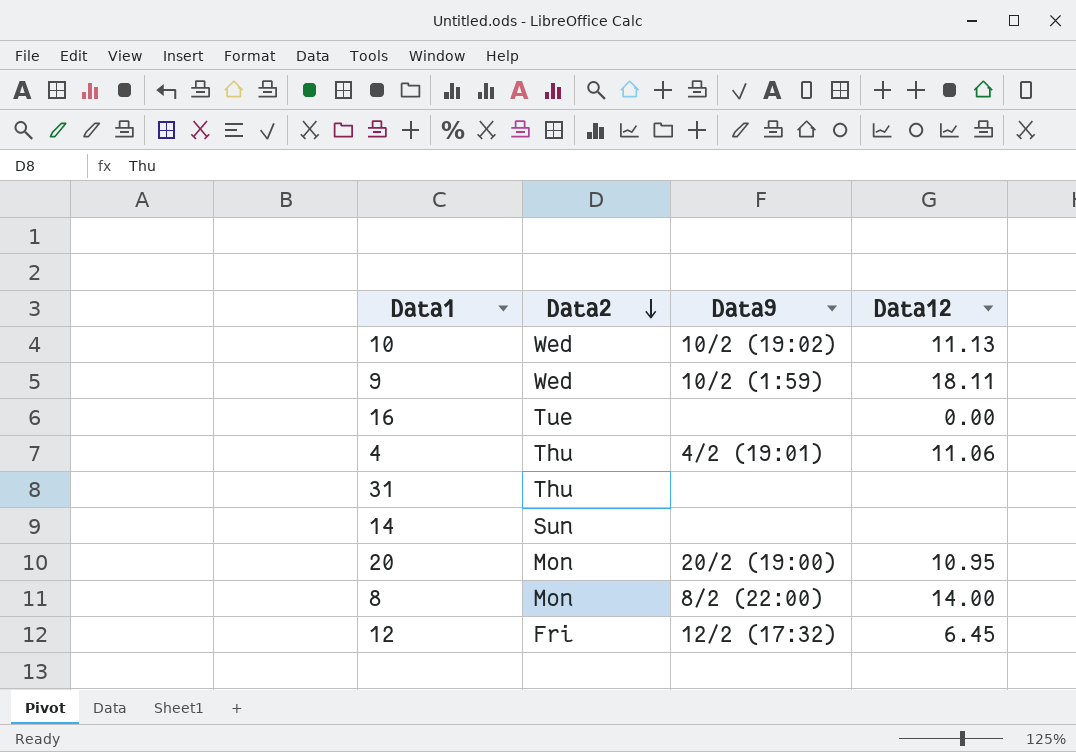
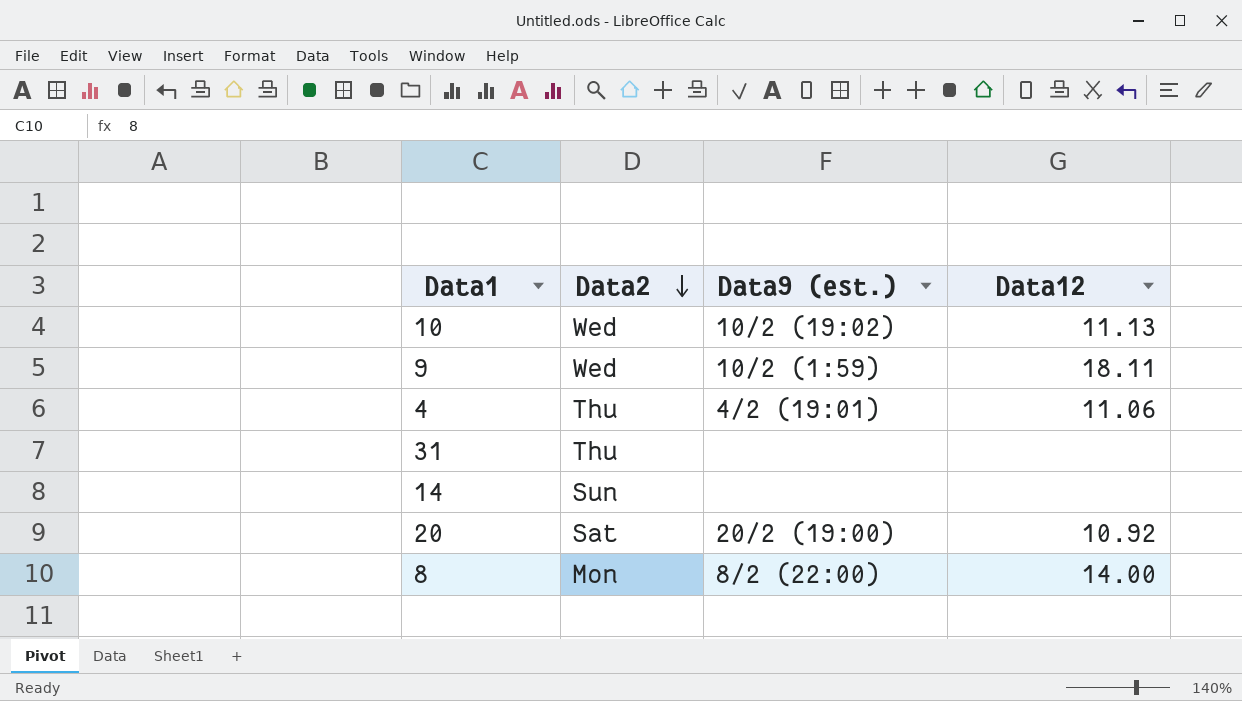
column name: Data9 -> Data9 (est.)
row 16: Tue | none | 0.00 -> none
row 12: Fri | 12/2 (17:32) | 6.45 -> none
20 | Data2: Mon -> Sat
20 | Data12: 10.95 -> 10.92

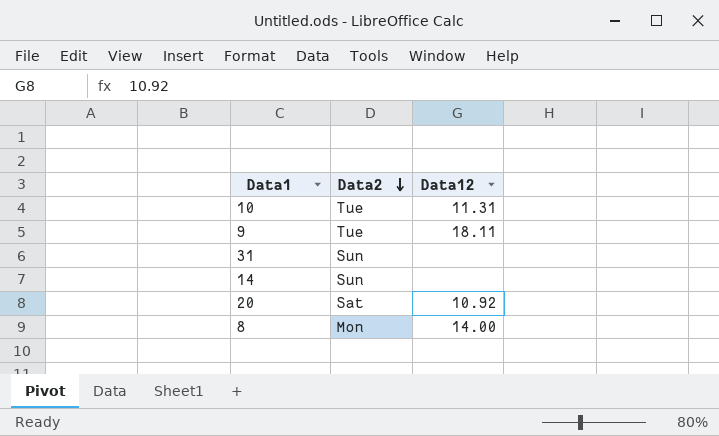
column Data9 (est.) | position: 3 -> none
row 4: Thu | 4/2 (19:01) | 11.06 -> none
10 | Data2: Wed -> Tue
10 | Data12: 11.13 -> 11.31
9 | Data2: Wed -> Tue
31 | Data2: Thu -> Sun

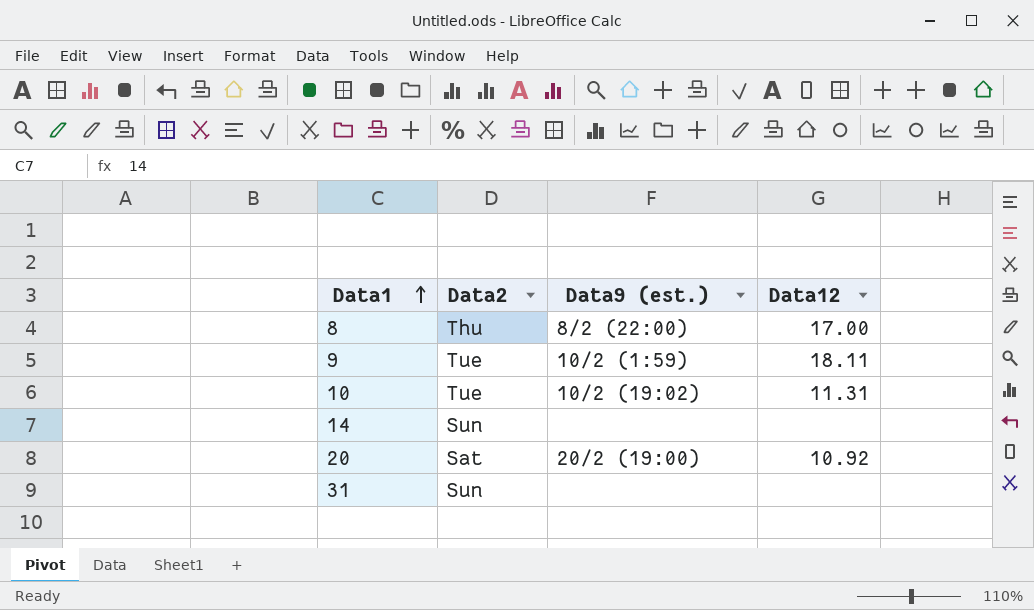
row order: Data2 descending -> Data1 ascending
column Data9 (est.) | position: none -> 3
8 | Data2: Mon -> Thu
8 | Data12: 14.00 -> 17.00

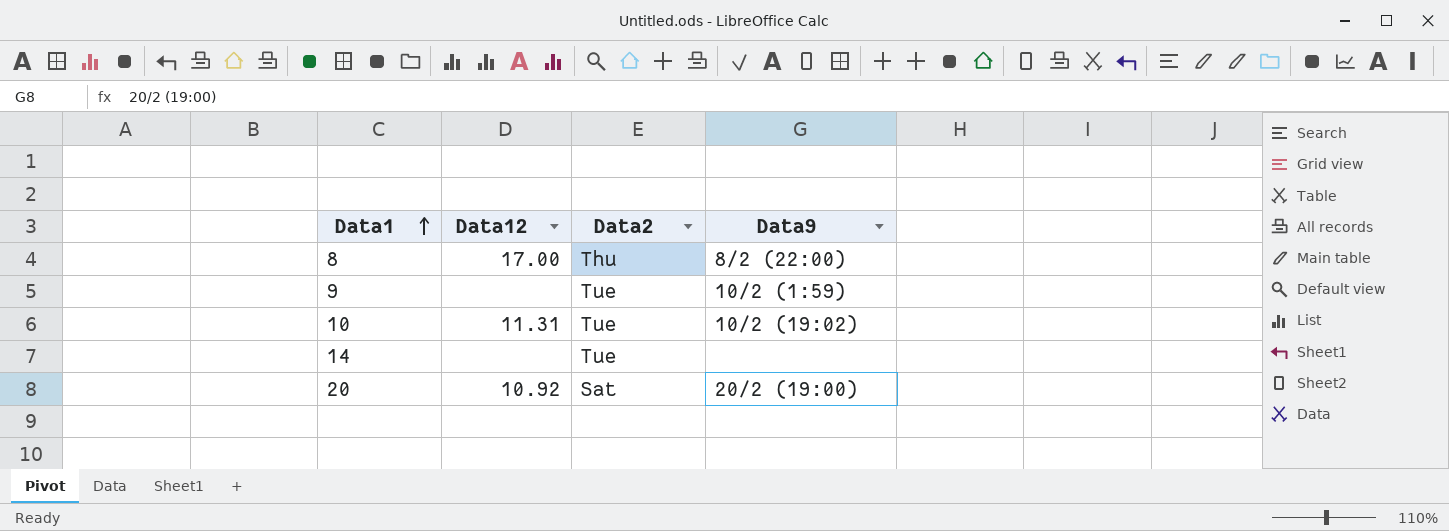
column Data12 | position: 4 -> 2
column name: Data9 (est.) -> Data9
row 31: Sun | none | none -> none
9 | Data12: 18.11 -> none
14 | Data2: Sun -> Tue

